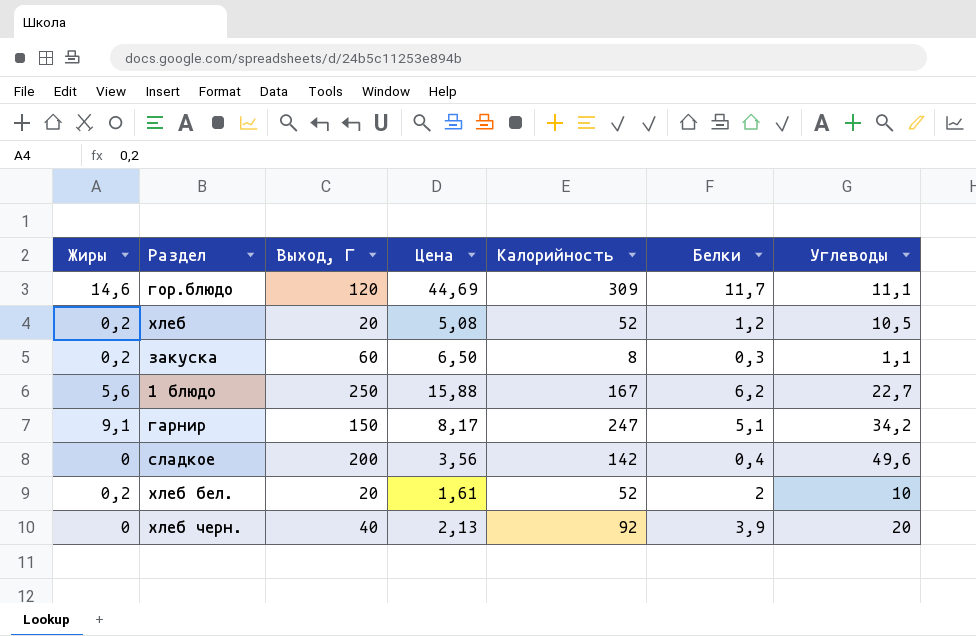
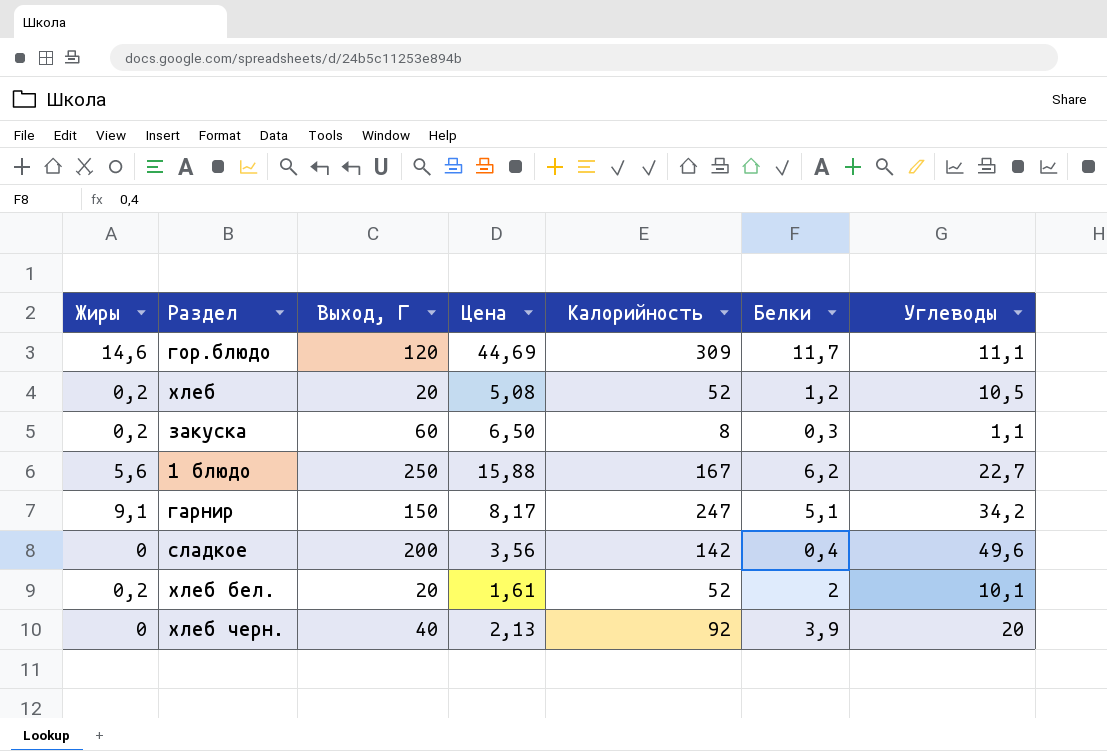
хлеб бел. | Углеводы: 10 -> 10,1

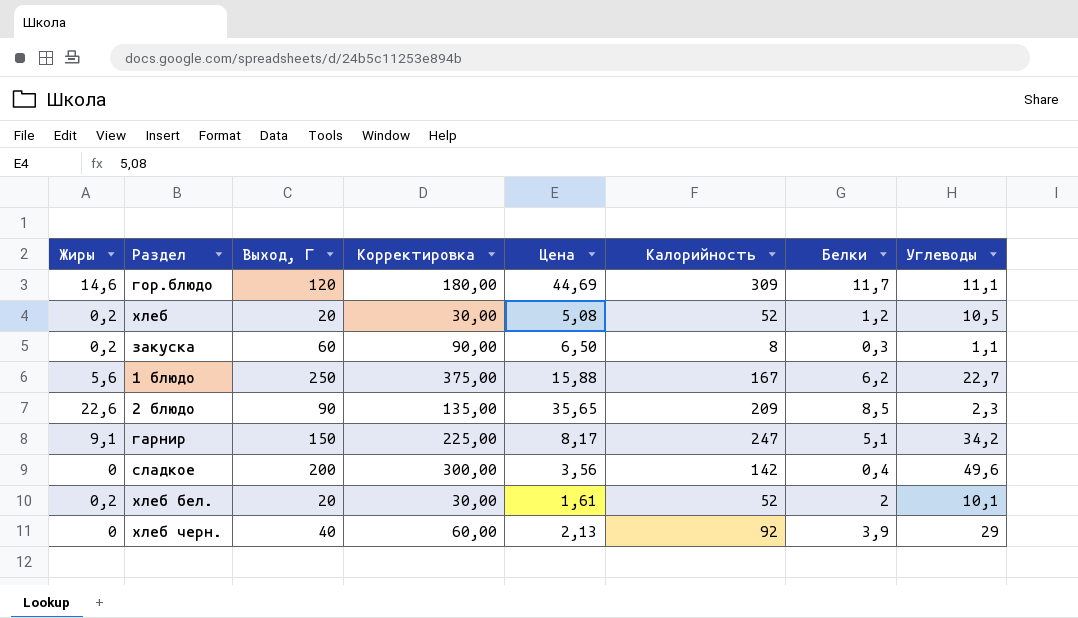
column Корректировка | formula: none -> [Выход, Г] * 1,5
row 2 блюдо: none -> 22,6 | 90 | 135,00 | 35,65 | 209 | 8,5 | 2,3
хлеб черн. | Углеводы: 20 -> 29

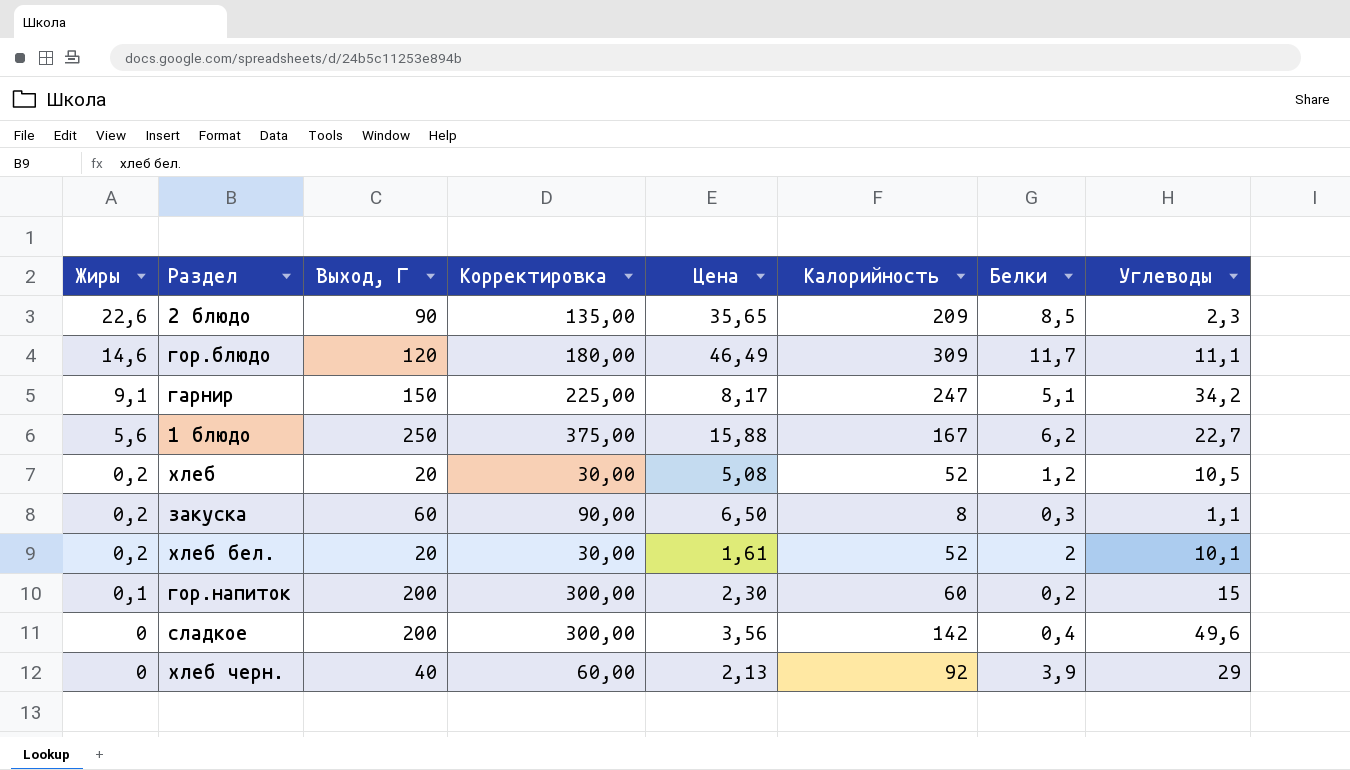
row order: none -> Жиры descending
гор.блюдо | Цена: 44,69 -> 46,49
row гор.напиток: none -> 0,1 | 200 | 300,00 | 2,30 | 60 | 0,2 | 15

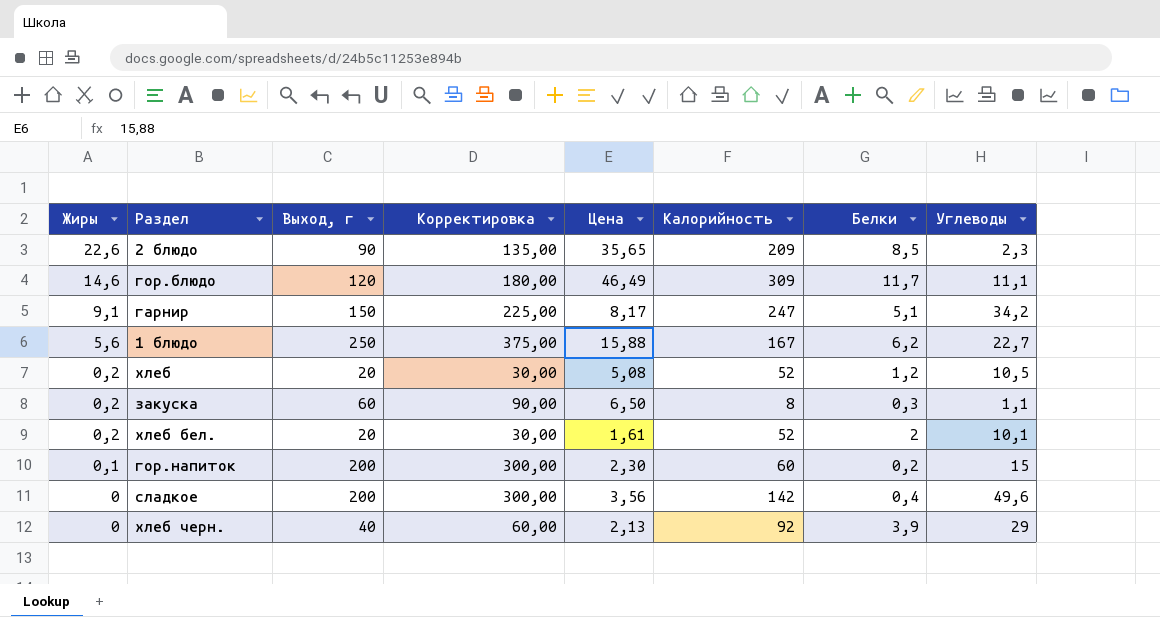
column name: Выход, Г -> Выход, г

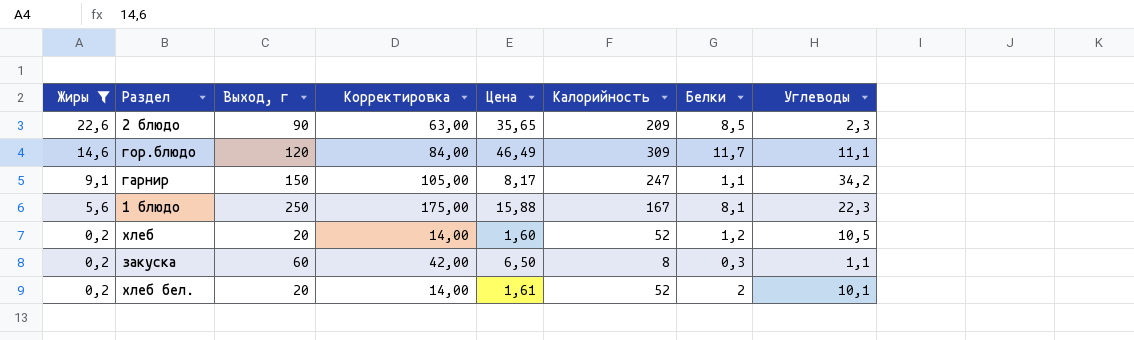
filter: none -> Жиры >= 0,2
column Корректировка | formula: [Выход, г] * 1,5 -> [Выход, г] * 0,7
гарнир | Белки: 5,1 -> 1,1
1 блюдо | Белки: 6,2 -> 8,1
1 блюдо | Углеводы: 22,7 -> 22,3
хлеб | Цена: 5,08 -> 1,60

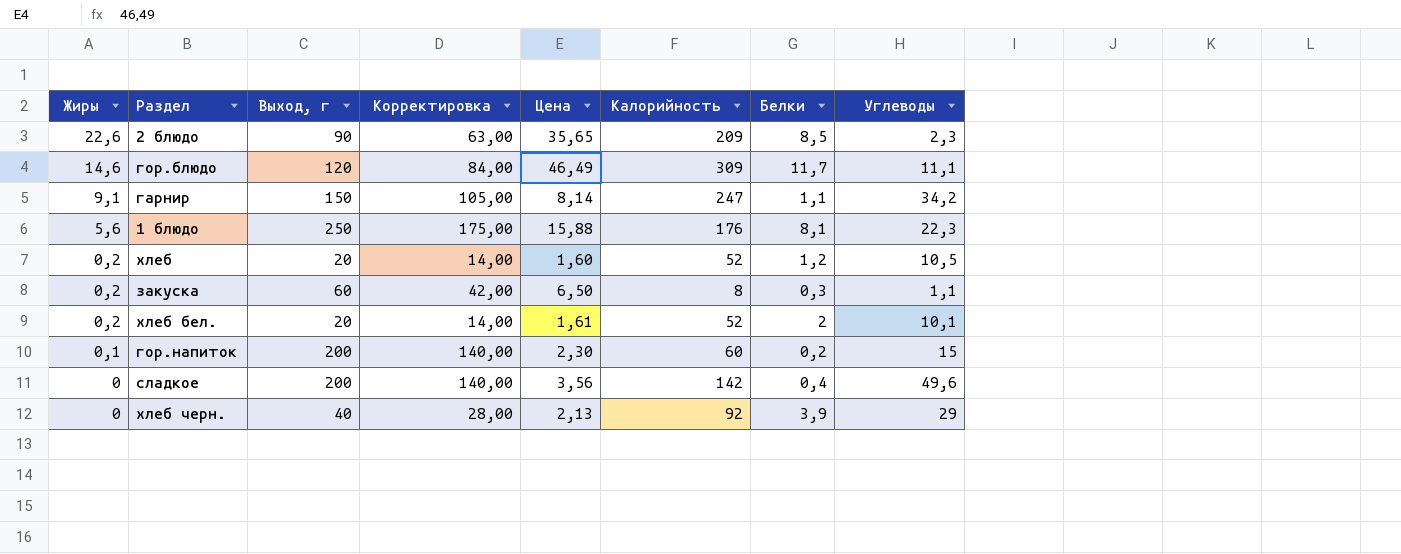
filter: Жиры >= 0,2 -> none
гарнир | Цена: 8,17 -> 8,14
1 блюдо | Калорийность: 167 -> 176

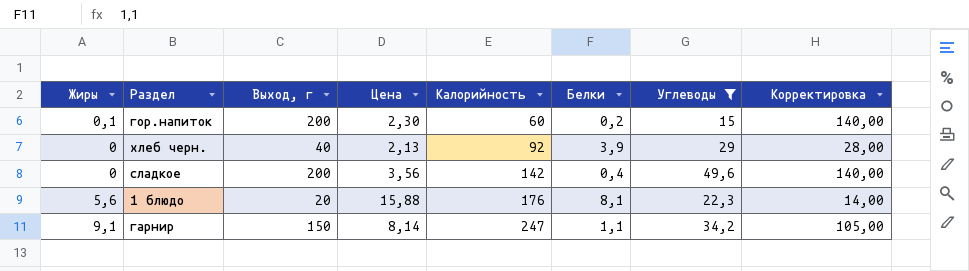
filter: none -> Углеводы >= 15
row order: Жиры descending -> Калорийность ascending
column Корректировка | position: 4 -> 8
1 блюдо | Выход, г: 250 -> 20
1 блюдо | Корректировка: 175,00 -> 14,00

